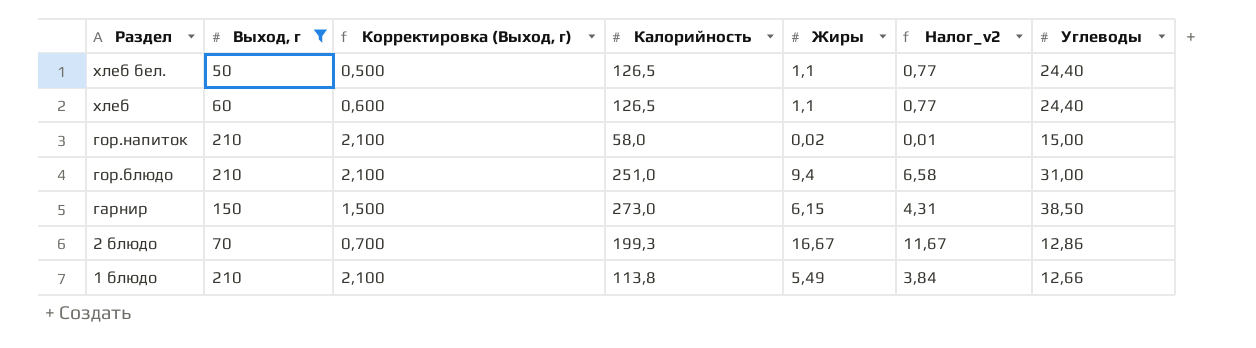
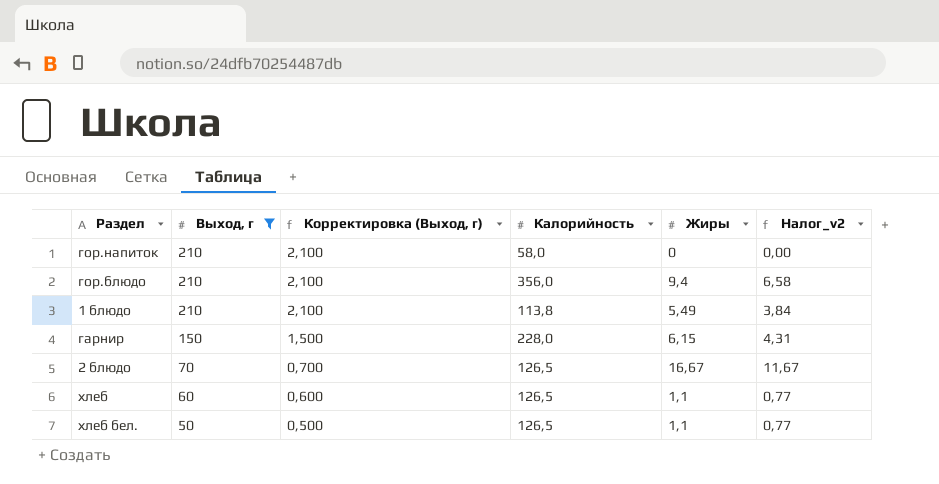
row order: Раздел descending -> Выход, г descending
column Углеводы | position: 7 -> none
гор.напиток | Жиры: 0,02 -> 0
гор.напиток | Налог_v2: 0,01 -> 0,00
гор.блюдо | Калорийность: 251,0 -> 356,0
гарнир | Калорийность: 273,0 -> 228,0
2 блюдо | Калорийность: 199,3 -> 126,5

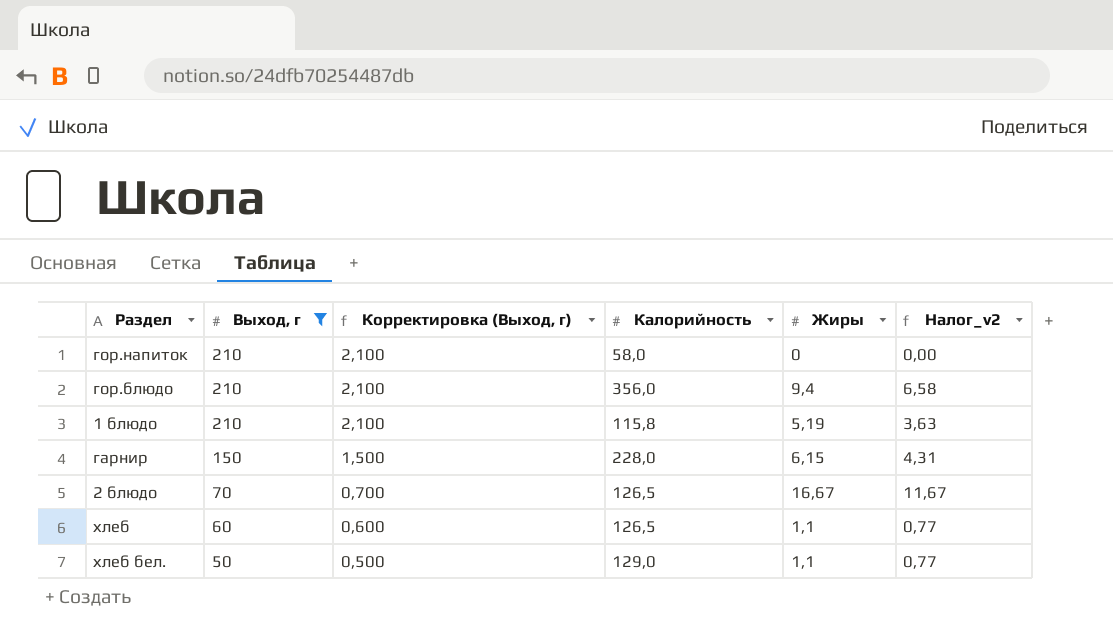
1 блюдо | Калорийность: 113,8 -> 115,8
1 блюдо | Жиры: 5,49 -> 5,19
1 блюдо | Налог_v2: 3,84 -> 3,63
хлеб бел. | Калорийность: 126,5 -> 129,0

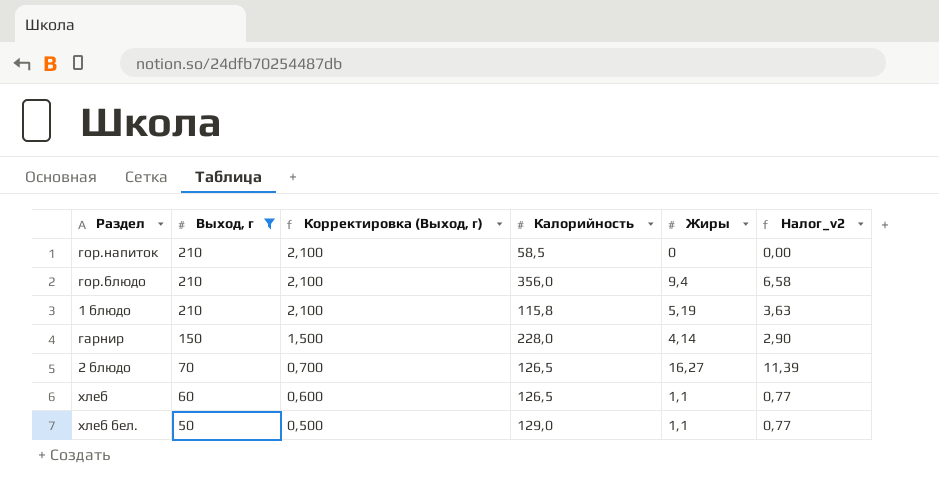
гор.напиток | Калорийность: 58,0 -> 58,5
гарнир | Жиры: 6,15 -> 4,14
гарнир | Налог_v2: 4,31 -> 2,90
2 блюдо | Жиры: 16,67 -> 16,27
2 блюдо | Налог_v2: 11,67 -> 11,39

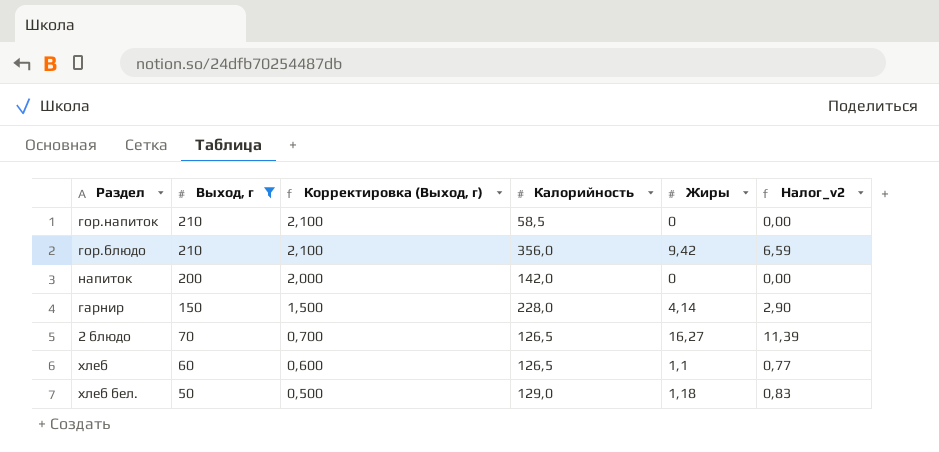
row 1 блюдо: 210 | 2,100 | 115,8 | 5,19 | 3,63 -> none
гор.блюдо | Жиры: 9,4 -> 9,42
гор.блюдо | Налог_v2: 6,58 -> 6,59
row напиток: none -> 200 | 2,000 | 142,0 | 0 | 0,00
хлеб бел. | Жиры: 1,1 -> 1,18
хлеб бел. | Налог_v2: 0,77 -> 0,83

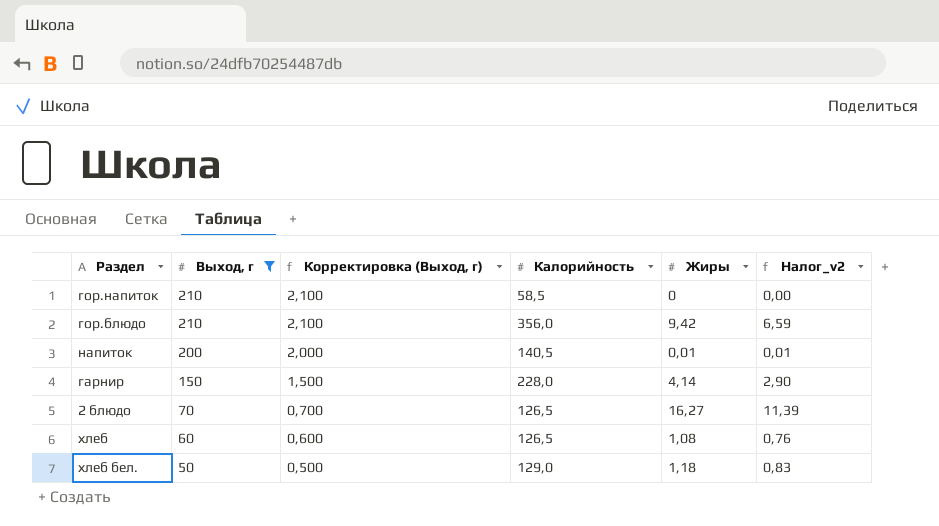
напиток | Калорийность: 142,0 -> 140,5
напиток | Жиры: 0 -> 0,01
напиток | Налог_v2: 0,00 -> 0,01
хлеб | Жиры: 1,1 -> 1,08
хлеб | Налог_v2: 0,77 -> 0,76

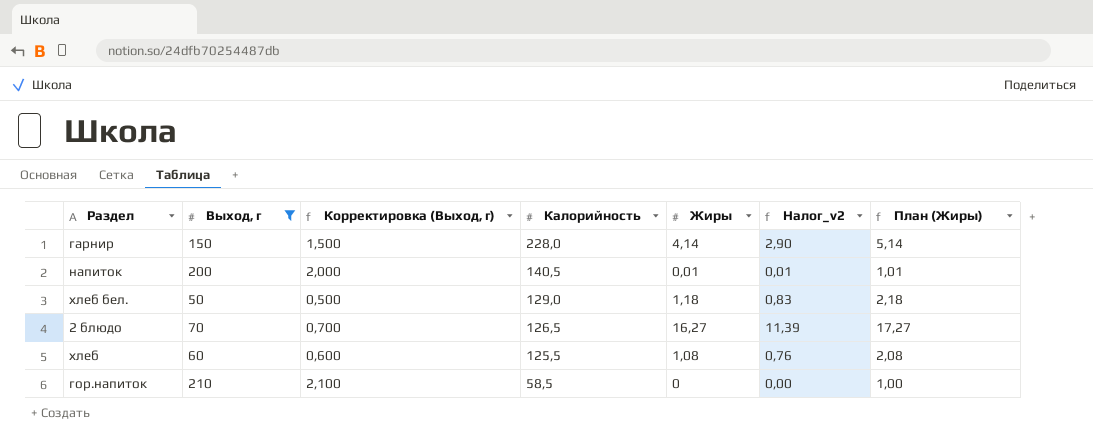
row order: Выход, г descending -> Калорийность descending
column План (Жиры) | formula: none -> [Жиры] + 1
row гор.блюдо: 210 | 2,100 | 356,0 | 9,42 | 6,59 -> none
хлеб | Калорийность: 126,5 -> 125,5

